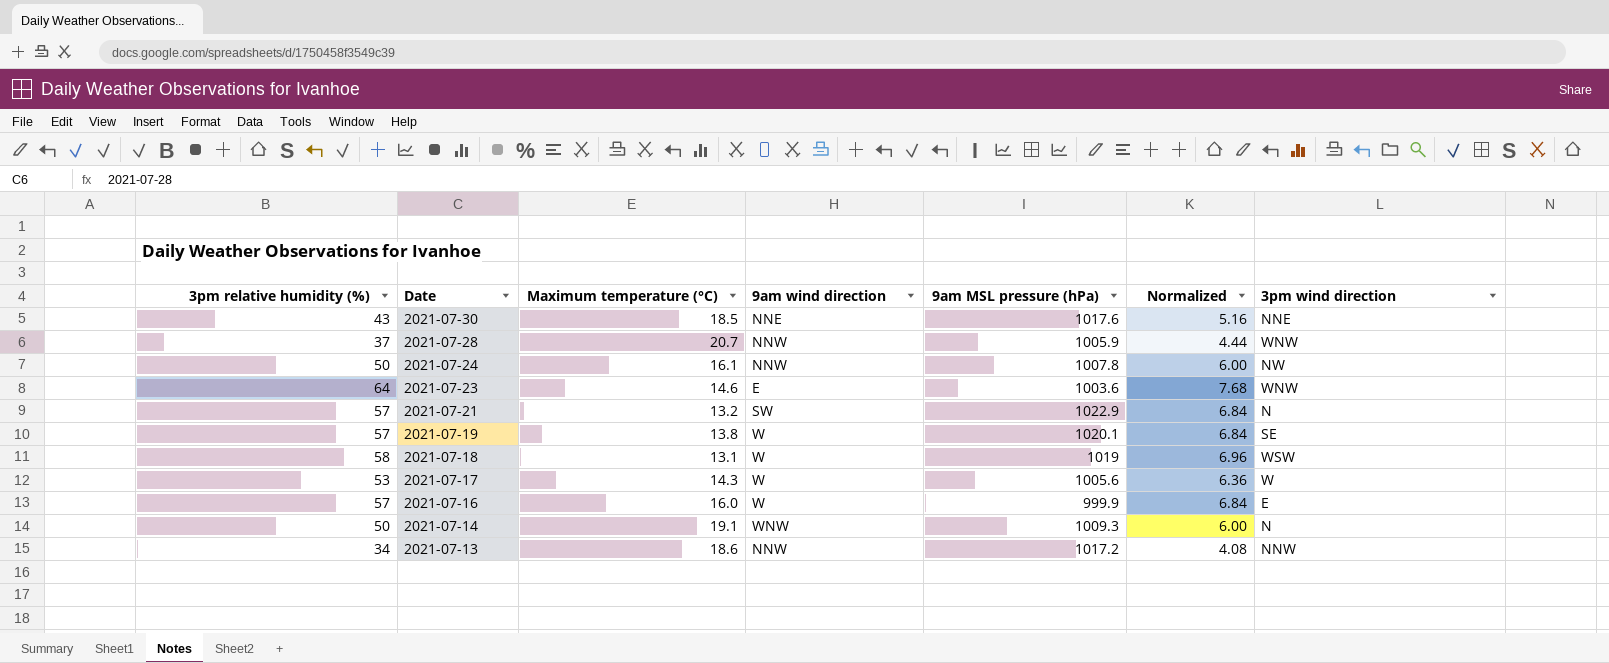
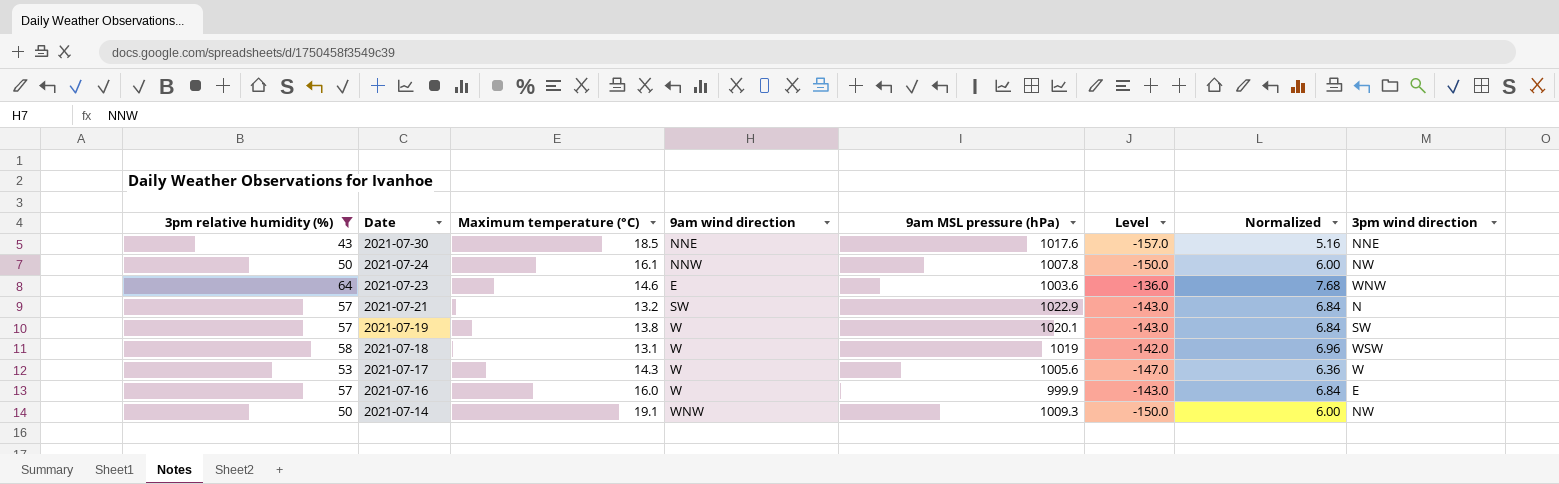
filter: none -> 3pm relative humidity (%) >= 43
column Level | formula: none -> [3pm relative humidity (%)] - 200
2021-07-19 | 3pm wind direction: SE -> SW
2021-07-14 | 3pm wind direction: N -> NW

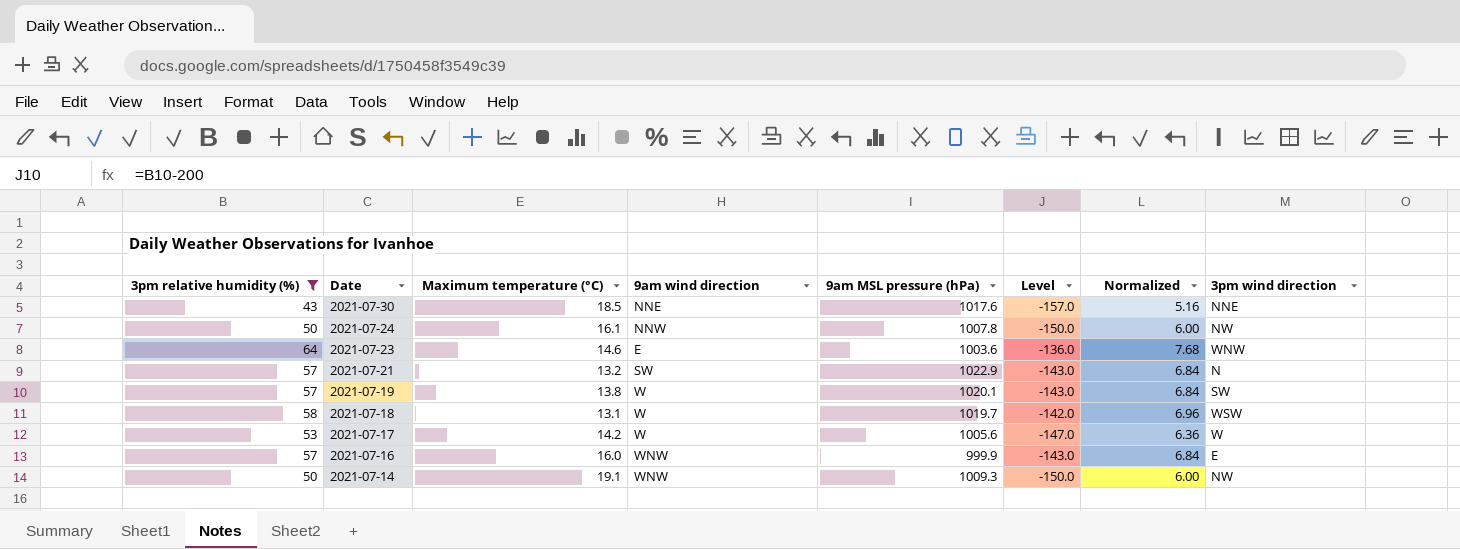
2021-07-18 | 9am MSL pressure (hPa): 1019 -> 1019.7
2021-07-17 | Maximum temperature (°C): 14.3 -> 14.2
2021-07-16 | 9am wind direction: W -> WNW

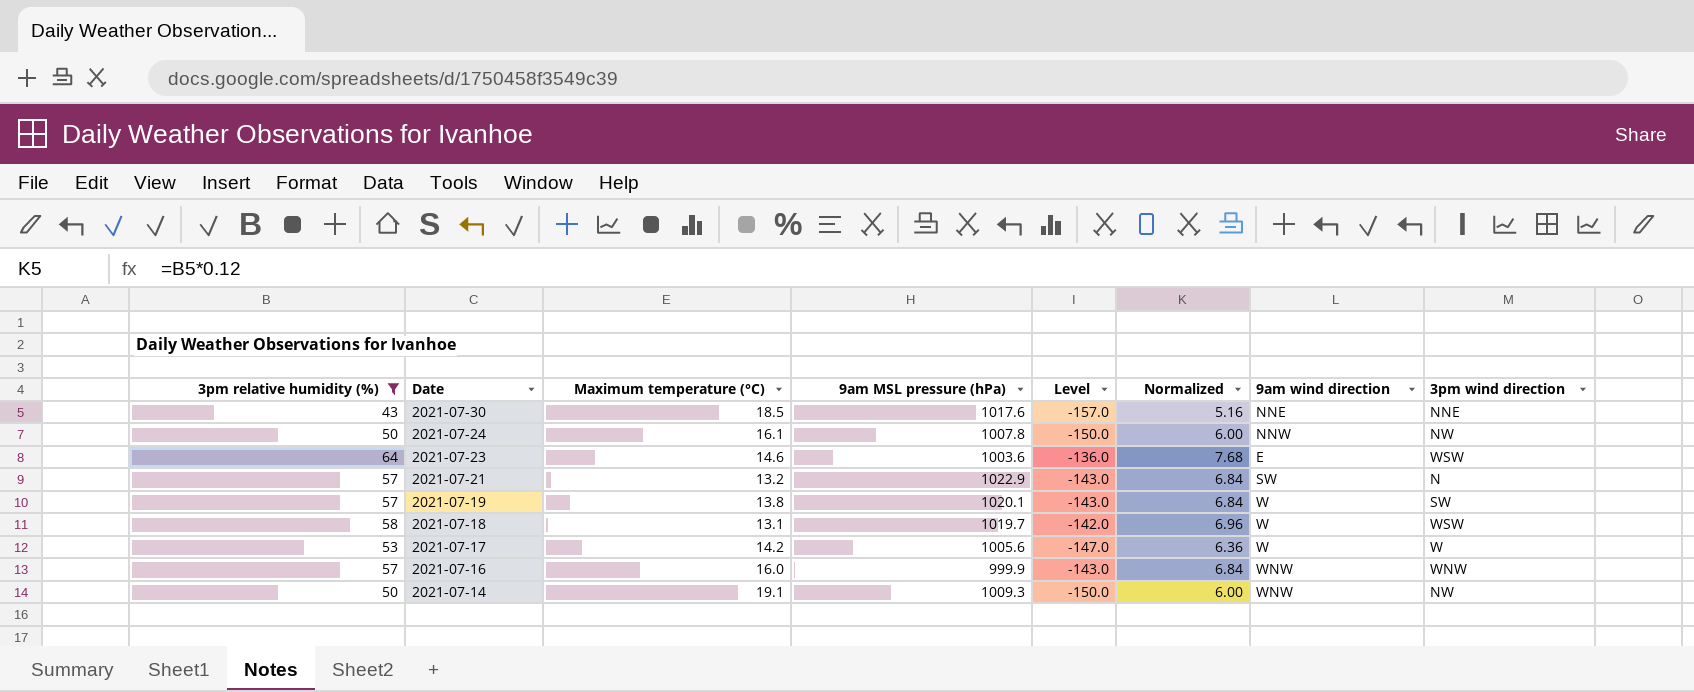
column 9am wind direction | position: 4 -> 7
2021-07-23 | 3pm wind direction: WNW -> WSW
2021-07-16 | 3pm wind direction: E -> WNW

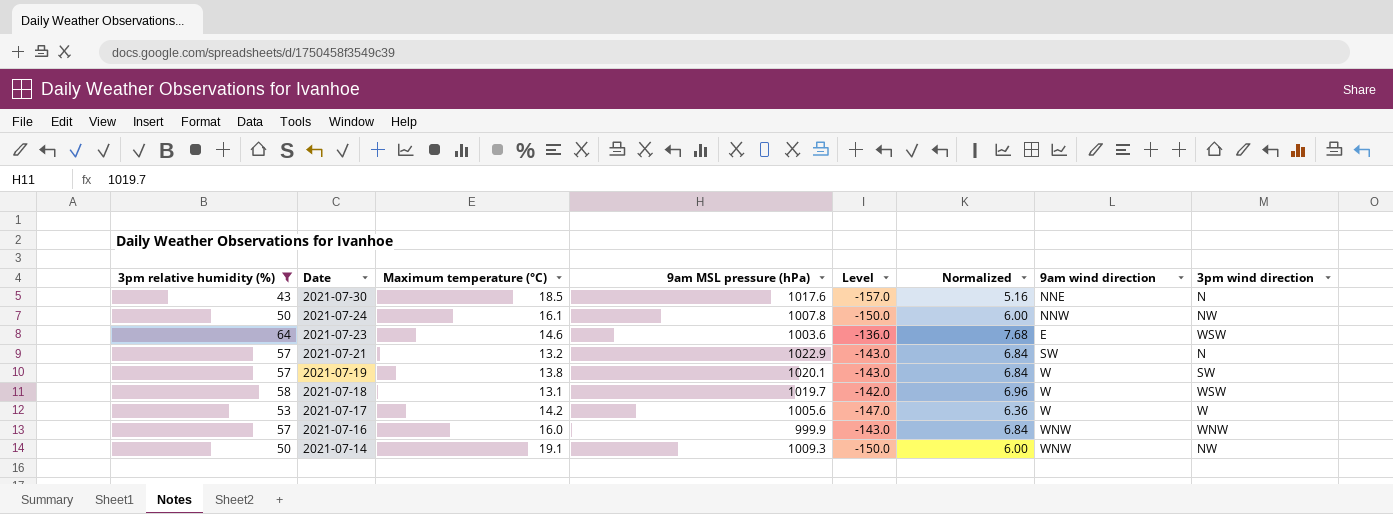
2021-07-30 | 3pm wind direction: NNE -> N

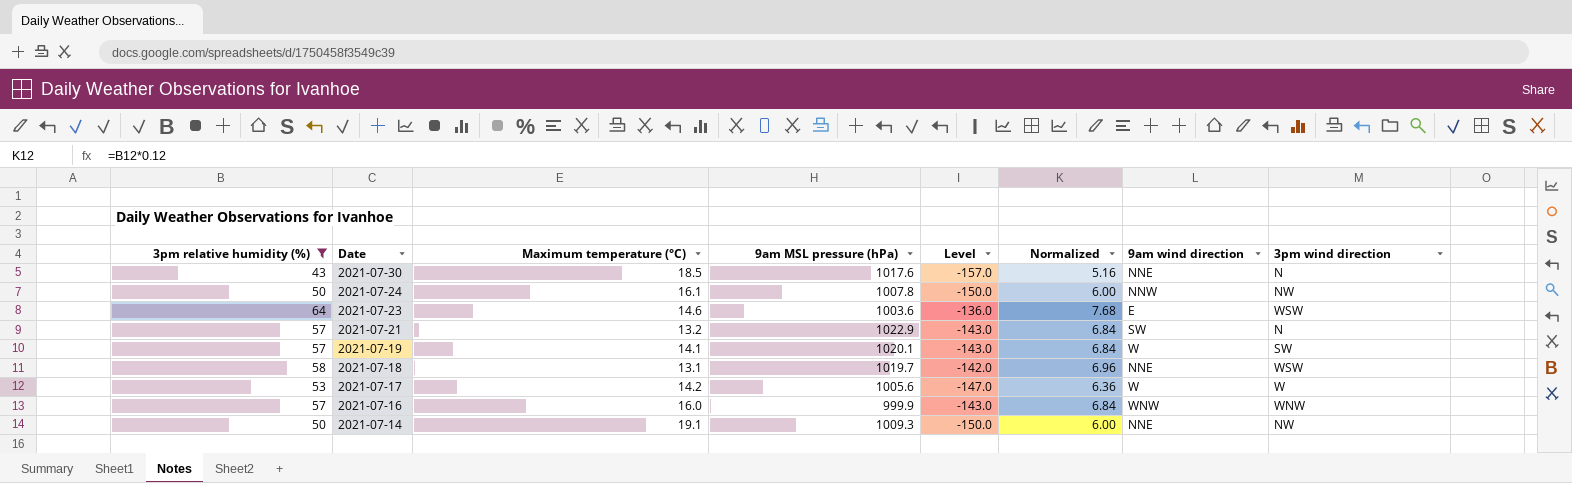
2021-07-19 | Maximum temperature (°C): 13.8 -> 14.1
2021-07-18 | 9am wind direction: W -> NNE
2021-07-14 | 9am wind direction: WNW -> NNE

